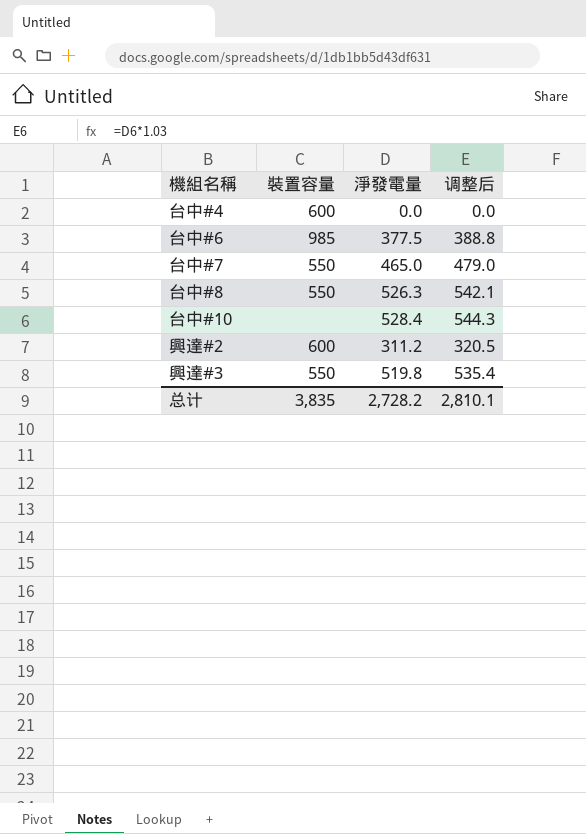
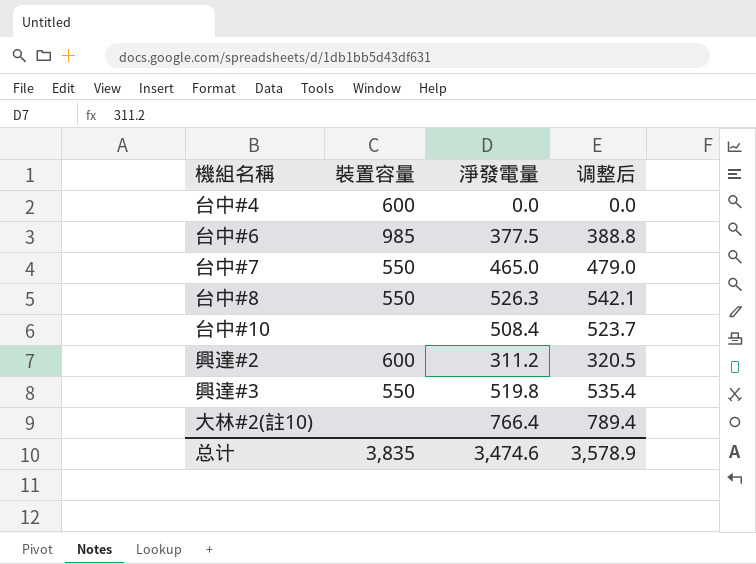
台中#10 | 淨發電量: 528.4 -> 508.4
台中#10 | 调整后: 544.3 -> 523.7
row 大林#2(註10): none -> none | 766.4 | 789.4
总计 | 淨發電量: 2,728.2 -> 3,474.6
总计 | 调整后: 2,810.1 -> 3,578.9

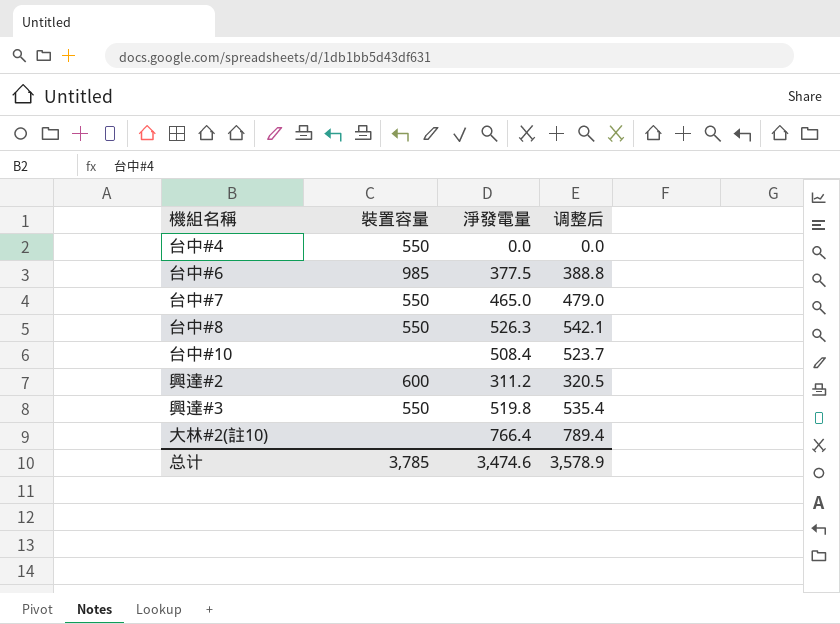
台中#4 | 裝置容量: 600 -> 550
总计 | 裝置容量: 3,835 -> 3,785

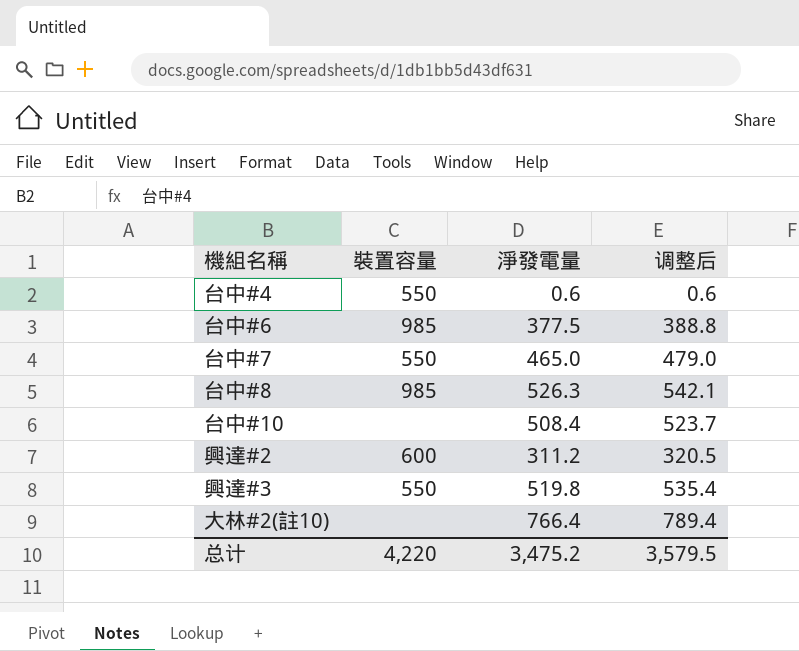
台中#4 | 淨發電量: 0.0 -> 0.6
台中#4 | 调整后: 0.0 -> 0.6
台中#8 | 裝置容量: 550 -> 985
总计 | 裝置容量: 3,785 -> 4,220
总计 | 淨發電量: 3,474.6 -> 3,475.2
总计 | 调整后: 3,578.9 -> 3,579.5

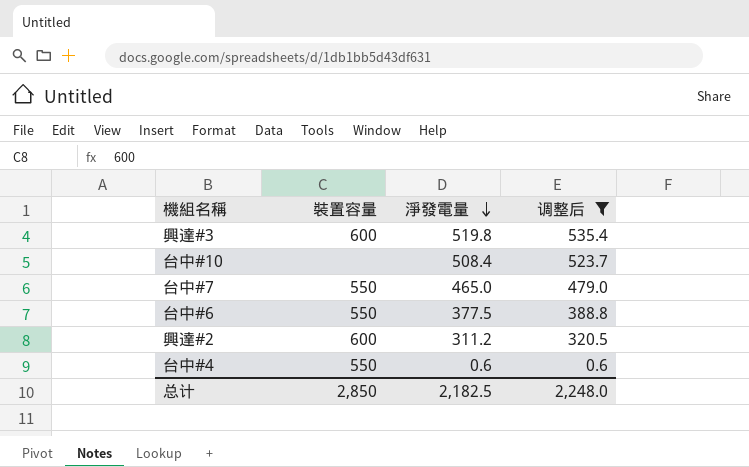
filter: none -> 调整后 <= 535.4
row order: none -> 淨發電量 descending
興達#3 | 裝置容量: 550 -> 600
台中#6 | 裝置容量: 985 -> 550
总计 | 裝置容量: 4,220 -> 2,850
总计 | 淨發電量: 3,475.2 -> 2,182.5
总计 | 调整后: 3,579.5 -> 2,248.0

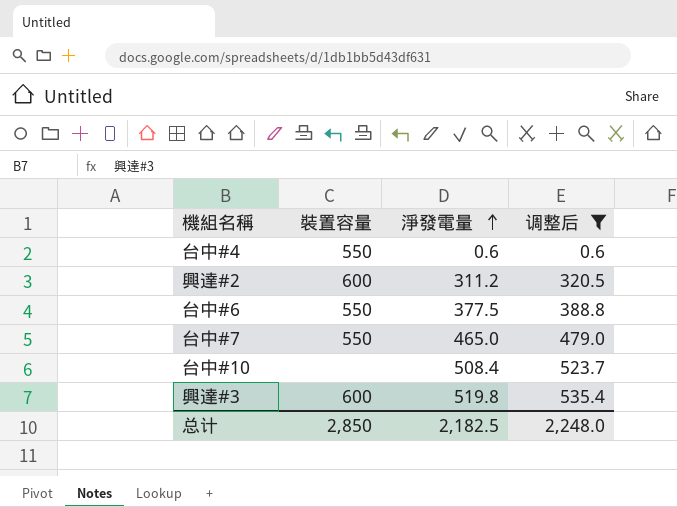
row order: 淨發電量 descending -> 淨發電量 ascending

